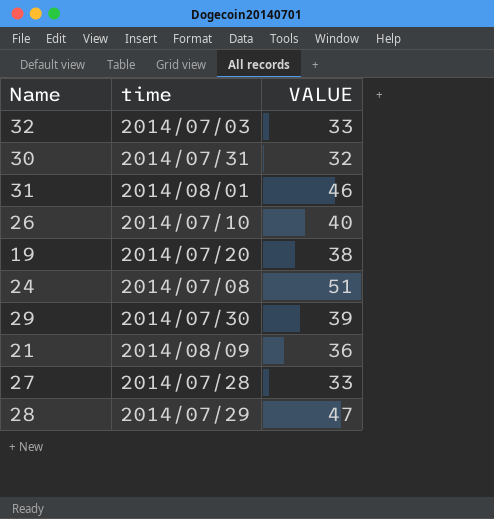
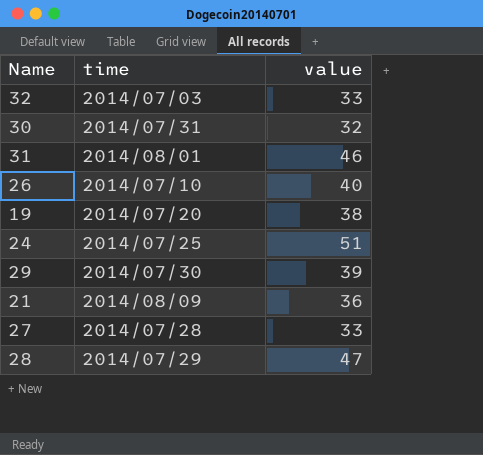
column name: VALUE -> value
24 | time: 2014/07/08 -> 2014/07/25

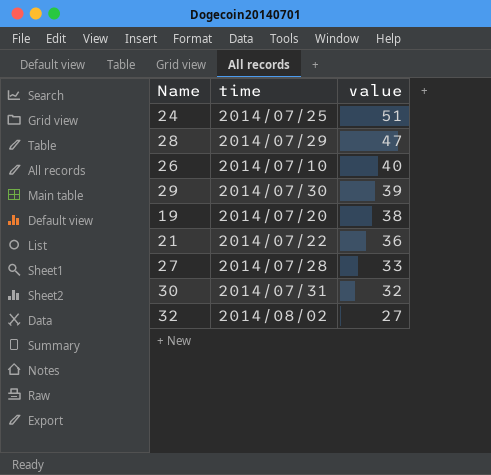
row order: none -> value descending
row 31: 2014/08/01 | 46 -> none
21 | time: 2014/08/09 -> 2014/07/22
32 | time: 2014/07/03 -> 2014/08/02
32 | value: 33 -> 27

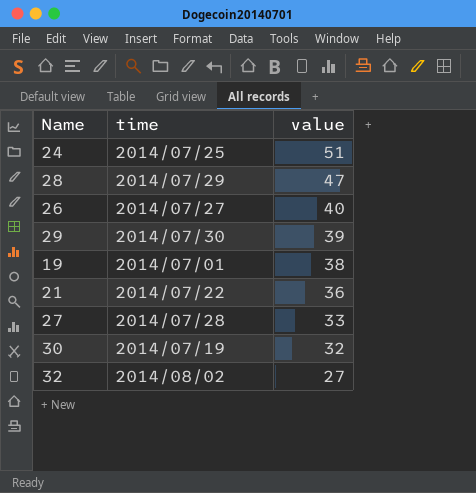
26 | time: 2014/07/10 -> 2014/07/27
19 | time: 2014/07/20 -> 2014/07/01
30 | time: 2014/07/31 -> 2014/07/19

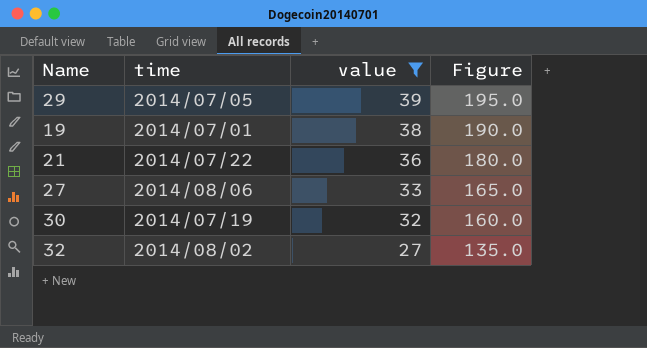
filter: none -> value <= 39
column Figure | formula: none -> [value] * 5
29 | time: 2014/07/30 -> 2014/07/05
27 | time: 2014/07/28 -> 2014/08/06

